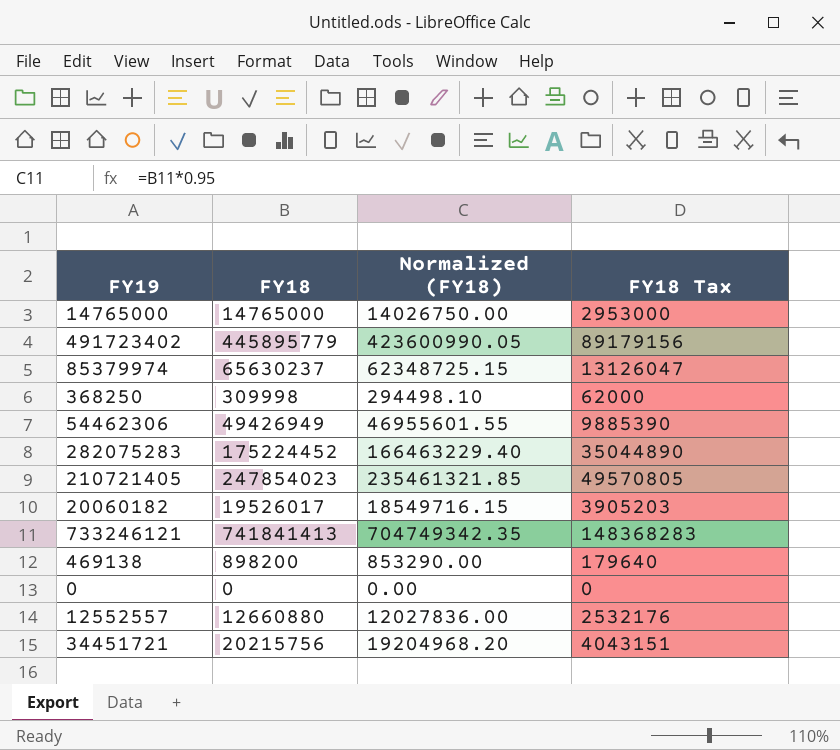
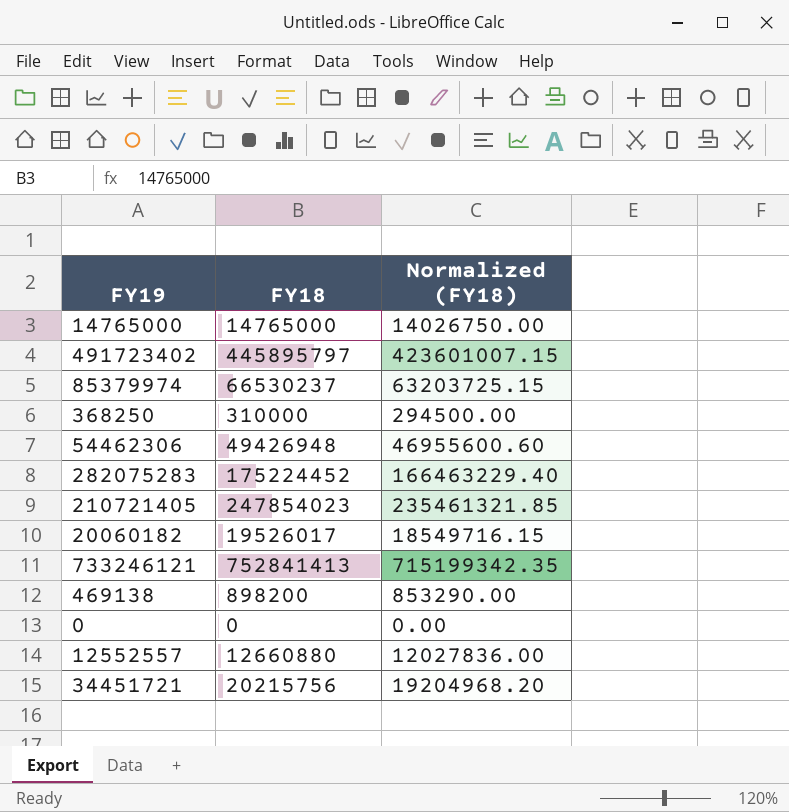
column FY18 Tax | formula: [FY18] * 0.2 -> none
491723402 | FY18: 445895779 -> 445895797
491723402 | Normalized (FY18): 423600990.05 -> 423601007.15
85379974 | FY18: 65630237 -> 66530237
85379974 | Normalized (FY18): 62348725.15 -> 63203725.15
368250 | FY18: 309998 -> 310000
368250 | Normalized (FY18): 294498.10 -> 294500.00
54462306 | FY18: 49426949 -> 49426948
54462306 | Normalized (FY18): 46955601.55 -> 46955600.60
733246121 | FY18: 741841413 -> 752841413
733246121 | Normalized (FY18): 704749342.35 -> 715199342.35

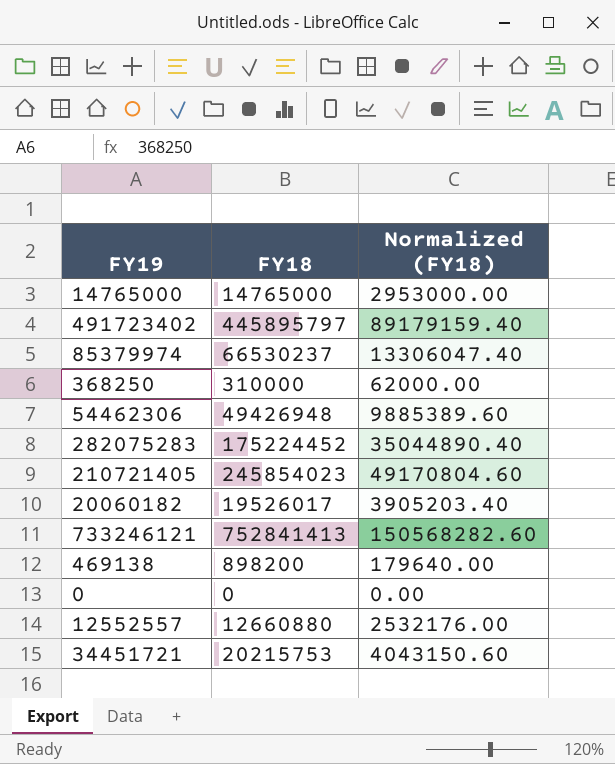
column Normalized (FY18) | formula: [FY18] * 0.95 -> [FY18] * 0.2
210721405 | FY18: 247854023 -> 245854023
34451721 | FY18: 20215756 -> 20215753

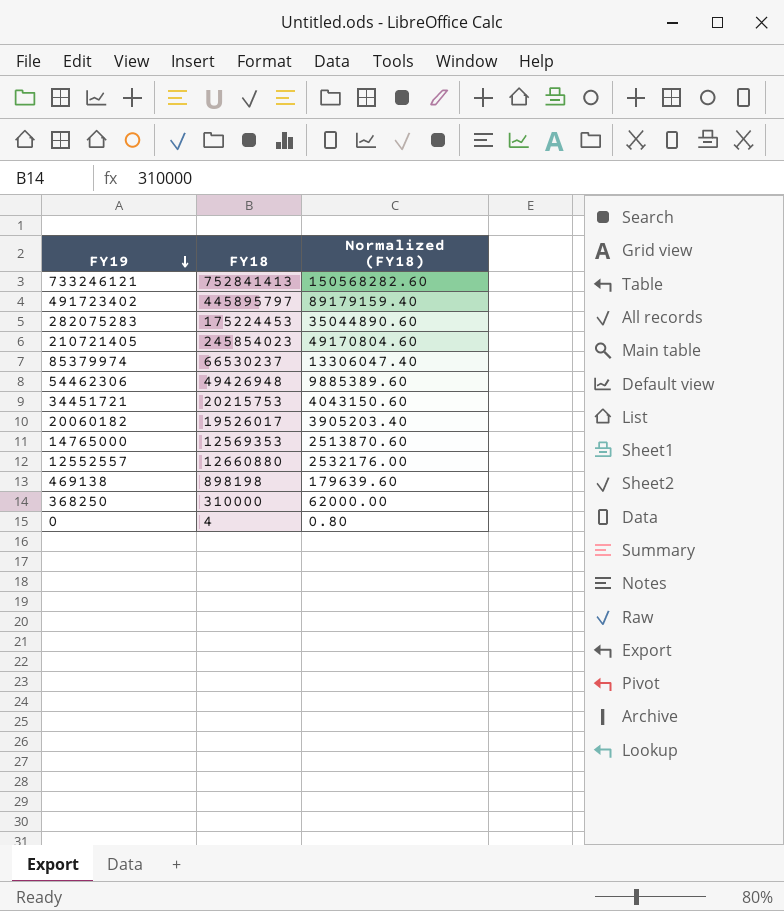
row order: none -> FY19 descending
282075283 | FY18: 175224452 -> 175224453
282075283 | Normalized (FY18): 35044890.40 -> 35044890.60
14765000 | FY18: 14765000 -> 12569353
14765000 | Normalized (FY18): 2953000.00 -> 2513870.60
469138 | FY18: 898200 -> 898198
469138 | Normalized (FY18): 179640.00 -> 179639.60
0 | FY18: 0 -> 4
0 | Normalized (FY18): 0.00 -> 0.80

